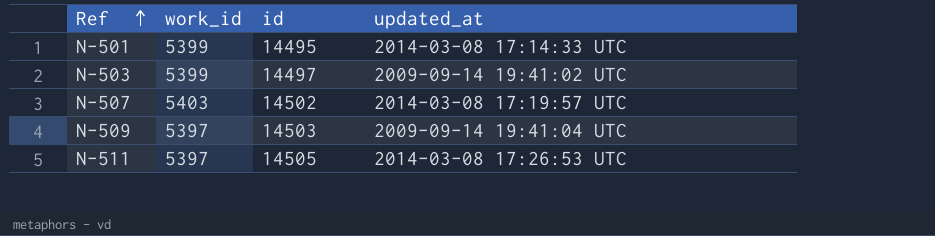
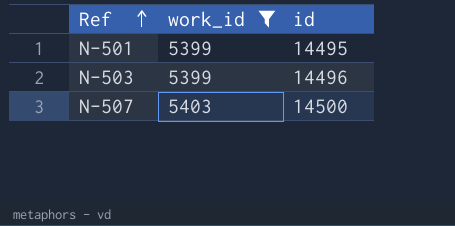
filter: none -> work_id != 5397
column updated_at | position: 4 -> none
N-503 | id: 14497 -> 14496
N-507 | id: 14502 -> 14500

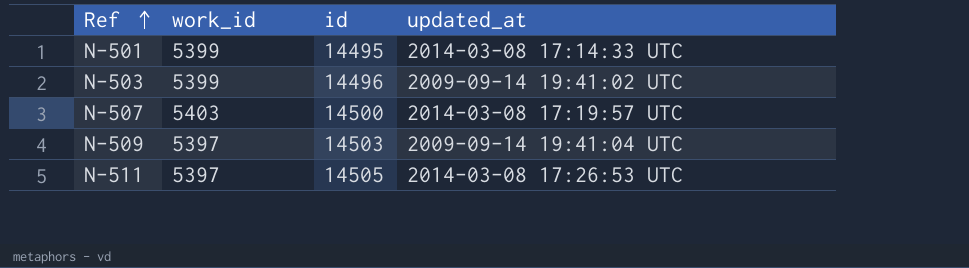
filter: work_id != 5397 -> none
column updated_at | position: none -> 4

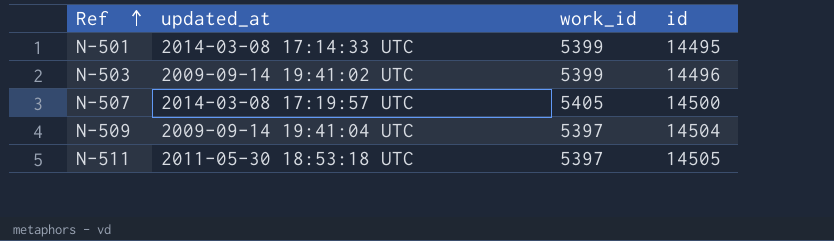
column updated_at | position: 4 -> 2
N-507 | work_id: 5403 -> 5405
N-509 | id: 14503 -> 14504
N-511 | updated_at: 2014-03-08 17:26:53 UTC -> 2011-05-30 18:53:18 UTC

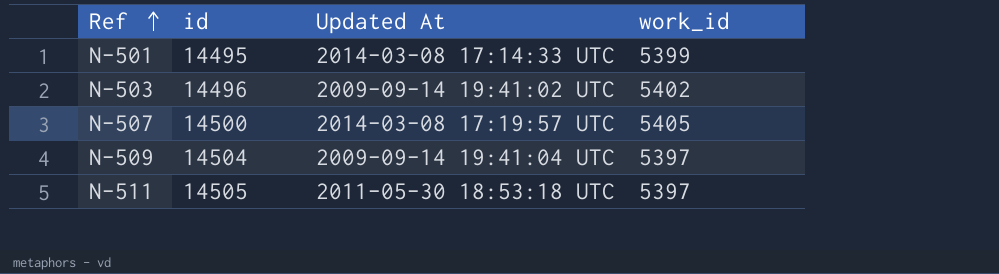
column id | position: 4 -> 2
column name: updated_at -> Updated At
N-503 | work_id: 5399 -> 5402

